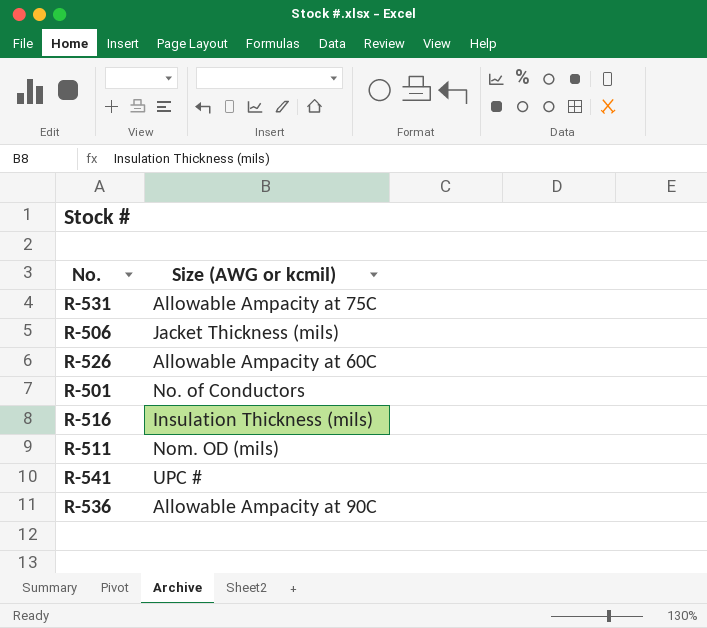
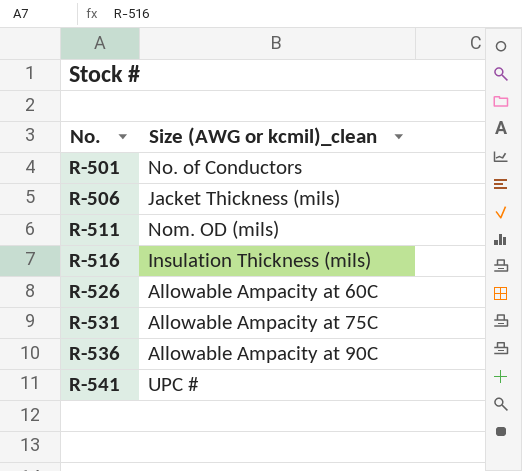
row order: none -> No. ascending
column name: Size (AWG or kcmil) -> Size (AWG or kcmil)_clean

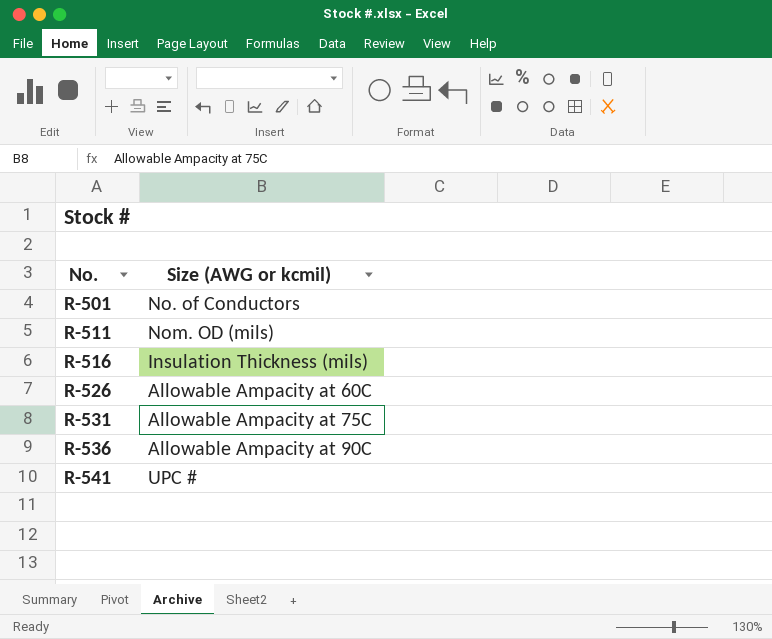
column name: Size (AWG or kcmil)_clean -> Size (AWG or kcmil)
row R-506: Jacket Thickness (mils) -> none

